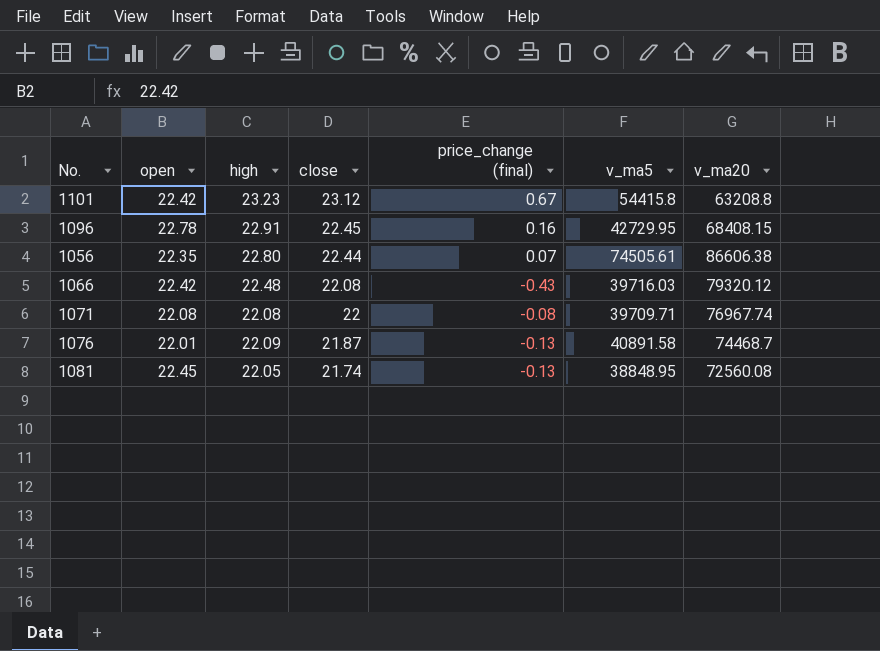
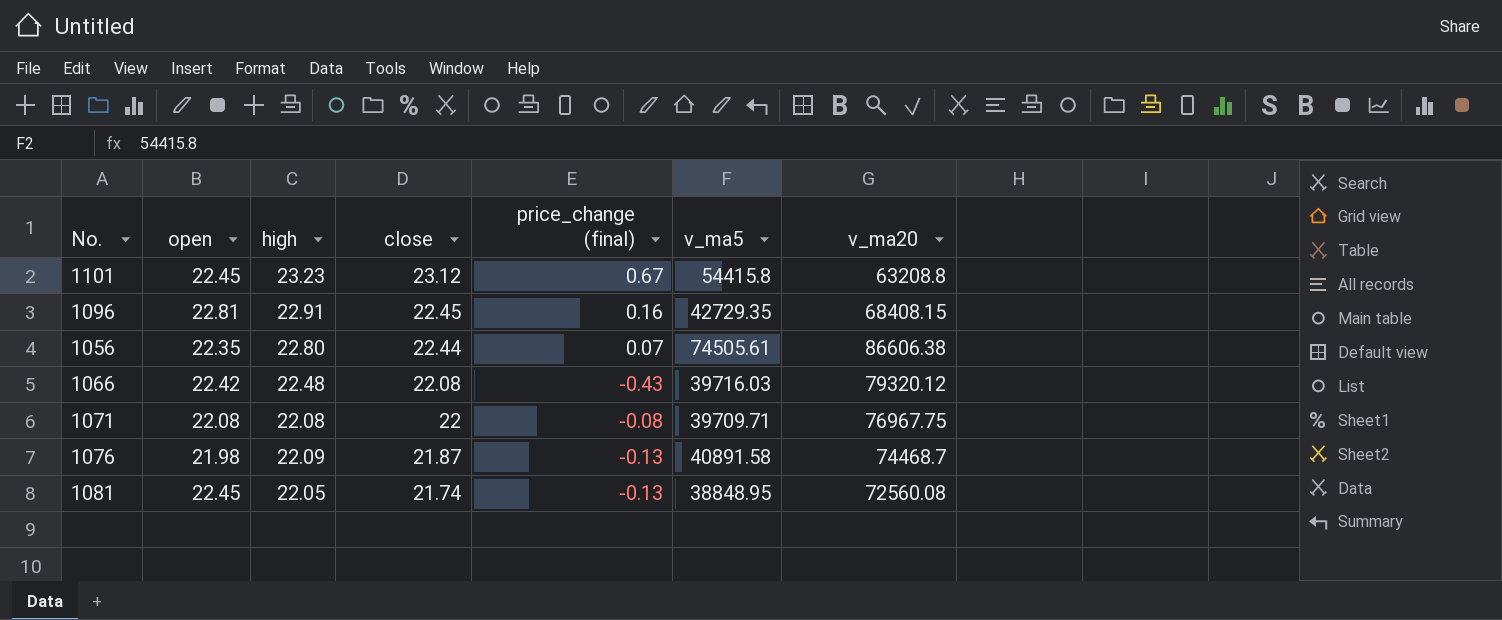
1101 | open: 22.42 -> 22.45
1096 | open: 22.78 -> 22.81
1096 | v_ma5: 42729.95 -> 42729.35
1071 | v_ma20: 76967.74 -> 76967.75
1076 | open: 22.01 -> 21.98

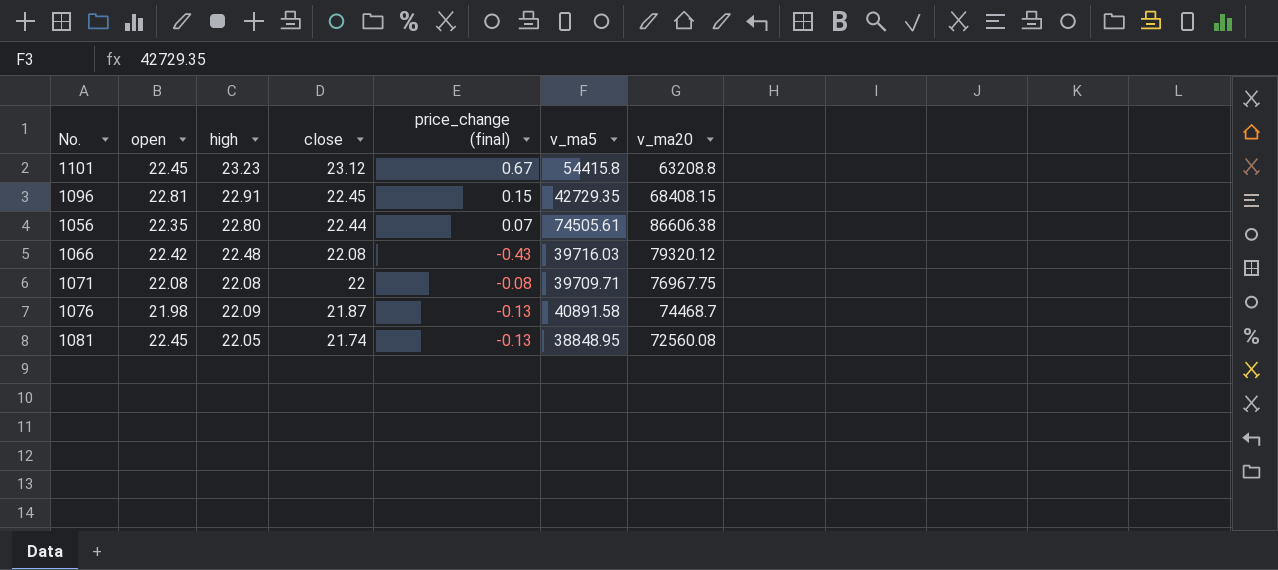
1096 | price_change (final): 0.16 -> 0.15

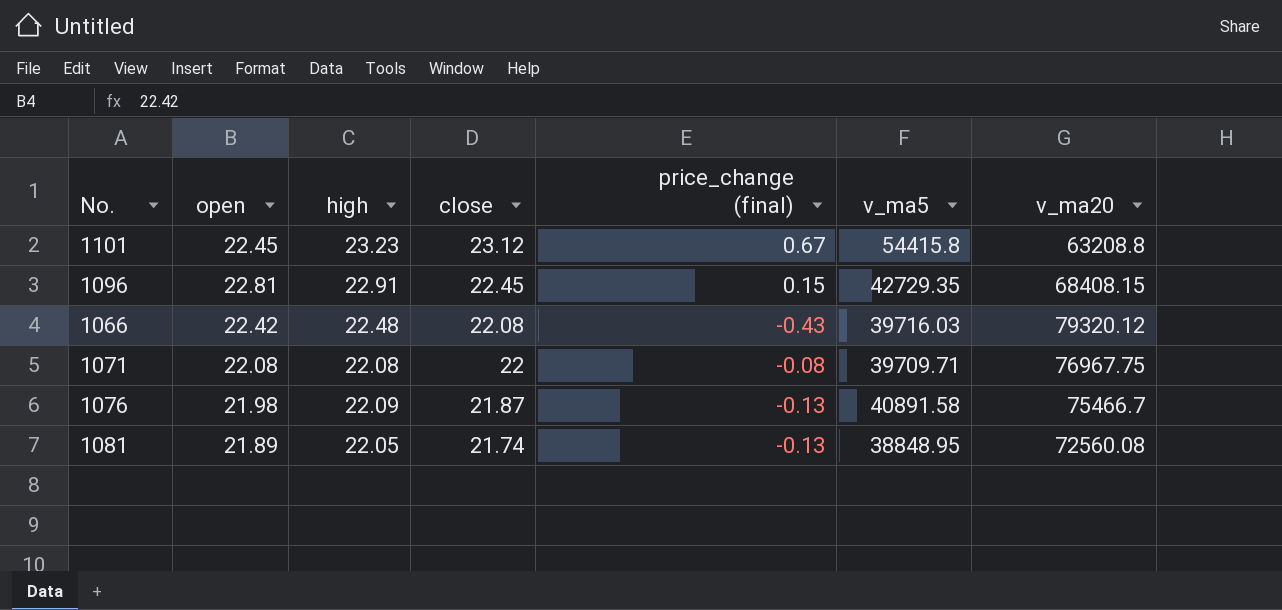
row 1056: 22.35 | 22.80 | 22.44 | 0.07 | 74505.61 | 86606.38 -> none
1076 | v_ma20: 74468.7 -> 75466.7
1081 | open: 22.45 -> 21.89

